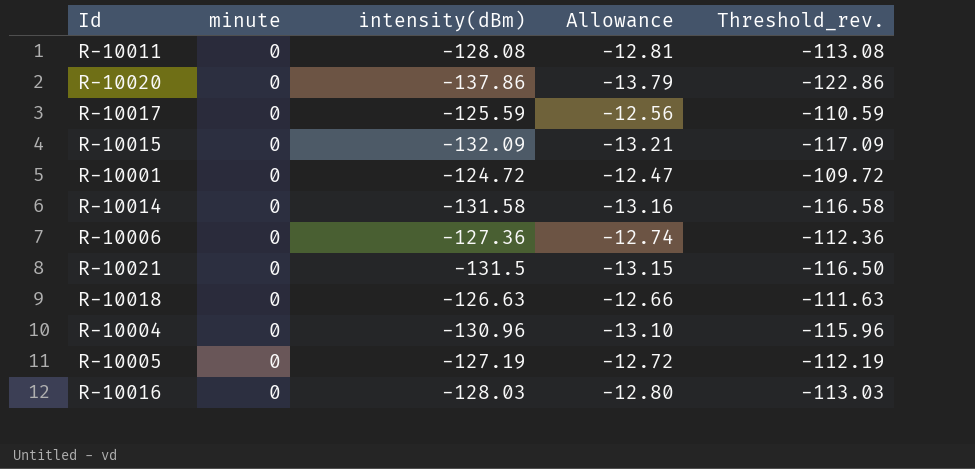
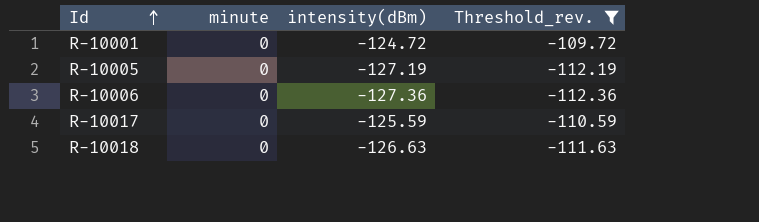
filter: none -> Threshold_rev. >= -112.36
row order: none -> Id ascending
column Allowance | formula: [intensity(dBm)] * 0.1 -> none

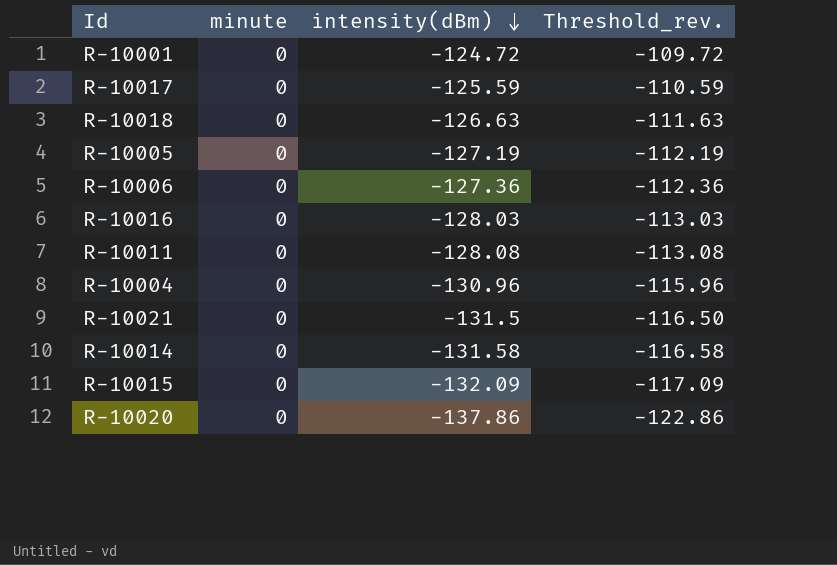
filter: Threshold_rev. >= -112.36 -> none
row order: Id ascending -> intensity(dBm) descending

